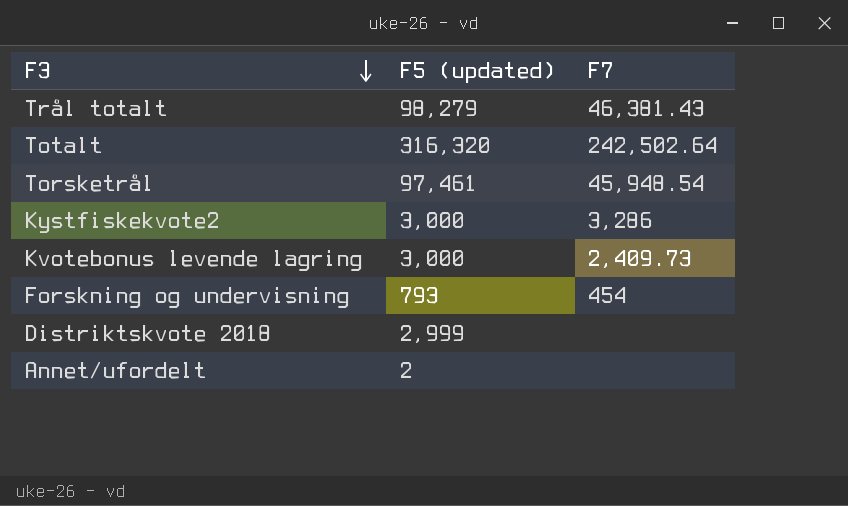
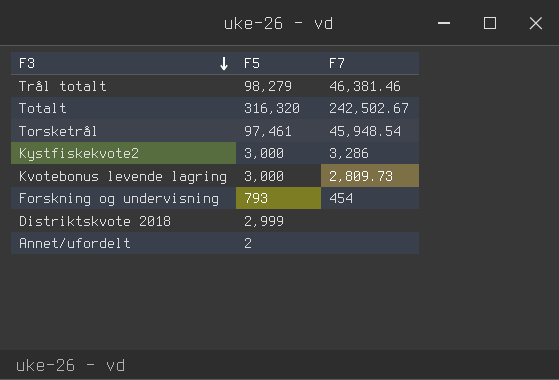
column name: F5 (updated) -> F5
Trål totalt | F7: 46,381.43 -> 46,381.46
Totalt | F7: 242,502.64 -> 242,502.67
Kvotebonus levende lagring | F7: 2,409.73 -> 2,809.73

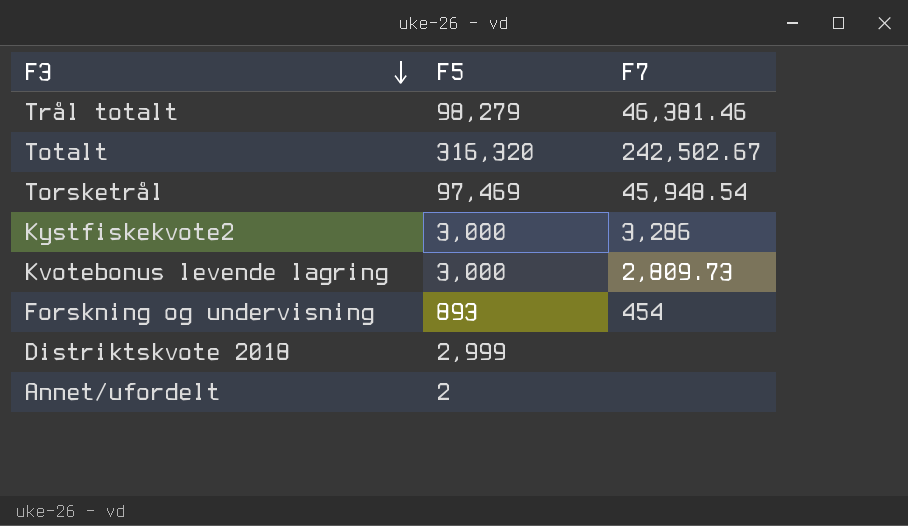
Torsketrål | F5: 97,461 -> 97,469
Forskning og undervisning | F5: 793 -> 893

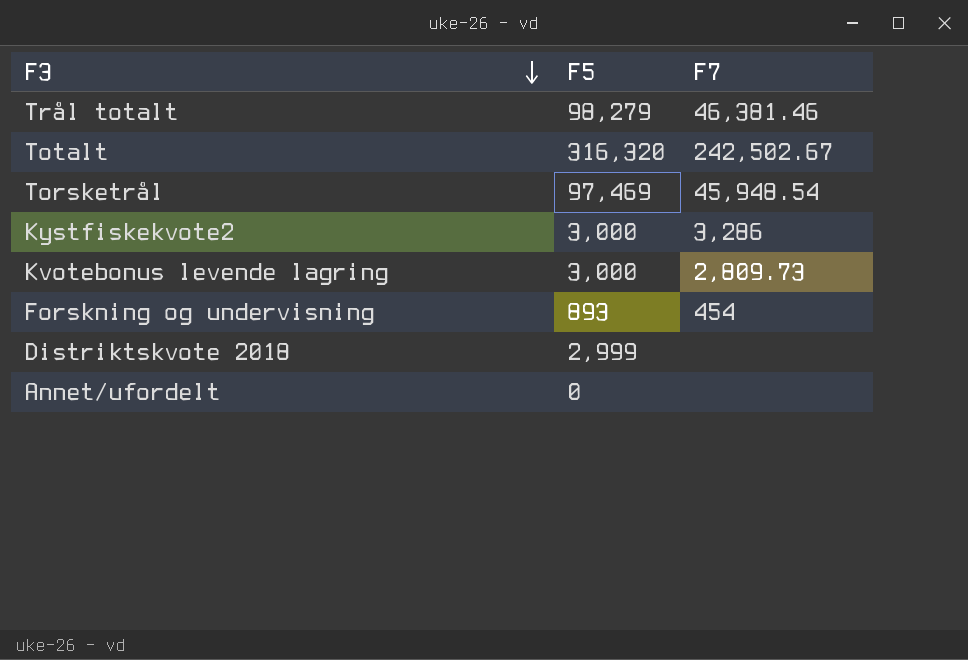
Annet/ufordelt | F5: 2 -> 0

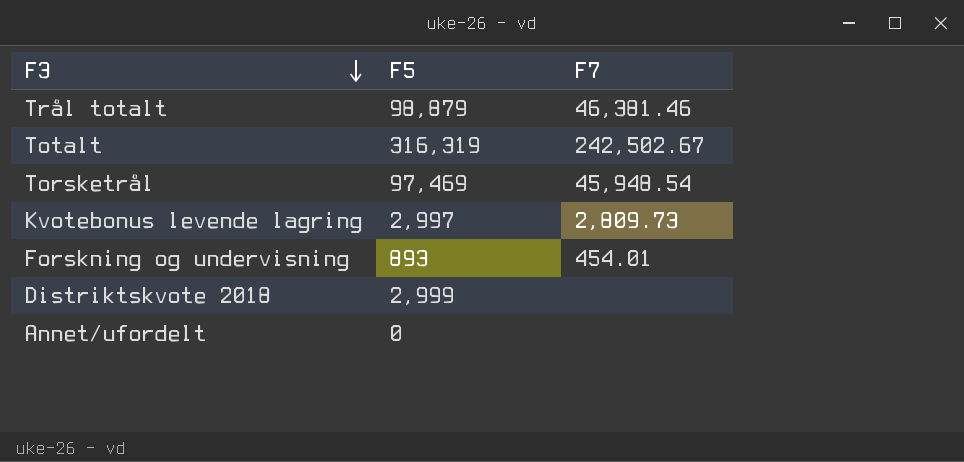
row Kystfiskekvote2: 3,000 | 3,286 -> none
Trål totalt | F5: 98,279 -> 98,879
Totalt | F5: 316,320 -> 316,319
Kvotebonus levende lagring | F5: 3,000 -> 2,997
Forskning og undervisning | F7: 454 -> 454.01

